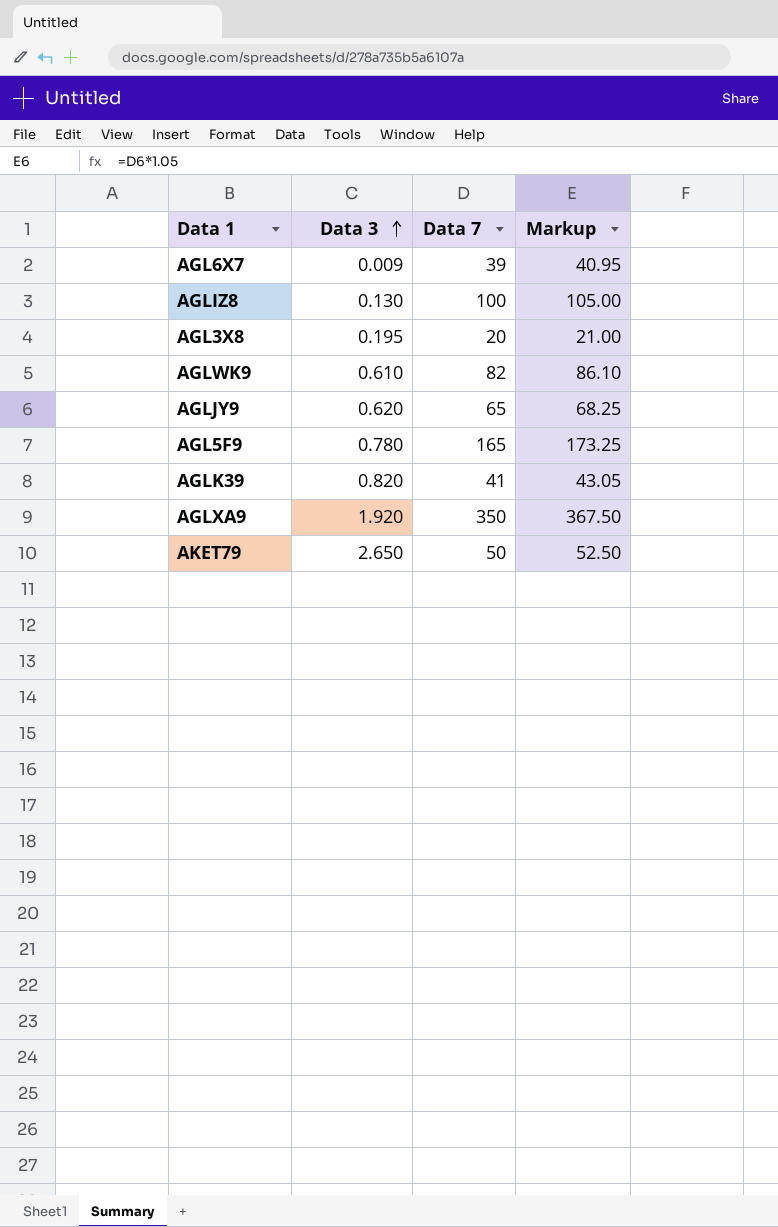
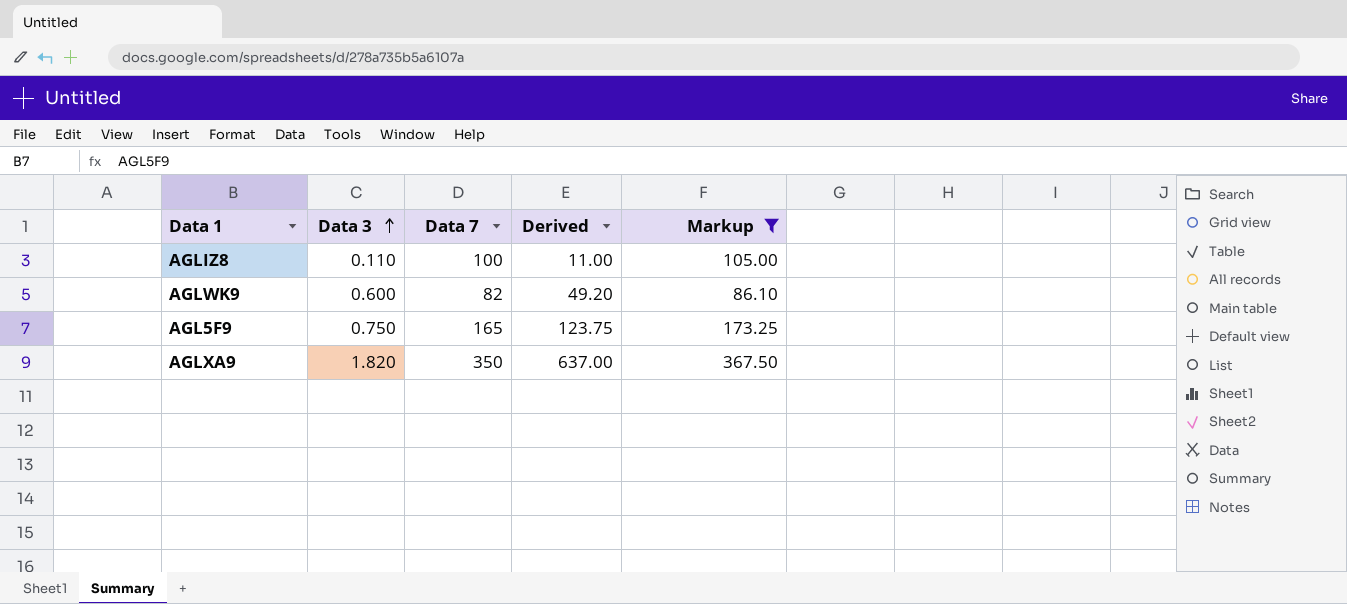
filter: none -> Markup >= 86.10
column Derived | formula: none -> [Data 3] * [Data 7]
AGLIZ8 | Data 3: 0.130 -> 0.110
AGLWK9 | Data 3: 0.610 -> 0.600
AGL5F9 | Data 3: 0.780 -> 0.750
AGLXA9 | Data 3: 1.920 -> 1.820

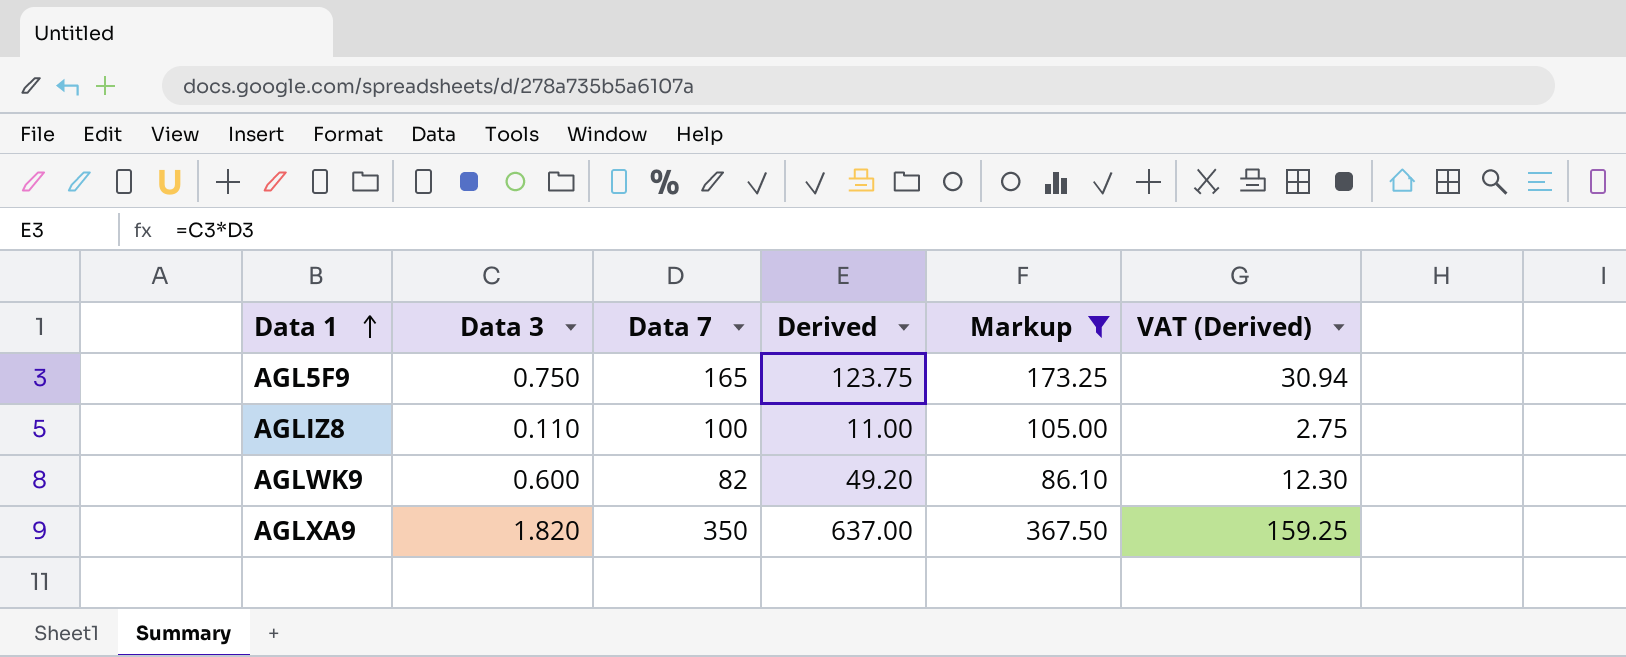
row order: Data 3 ascending -> Data 1 ascending
column VAT (Derived) | formula: none -> [Derived] * 0.25

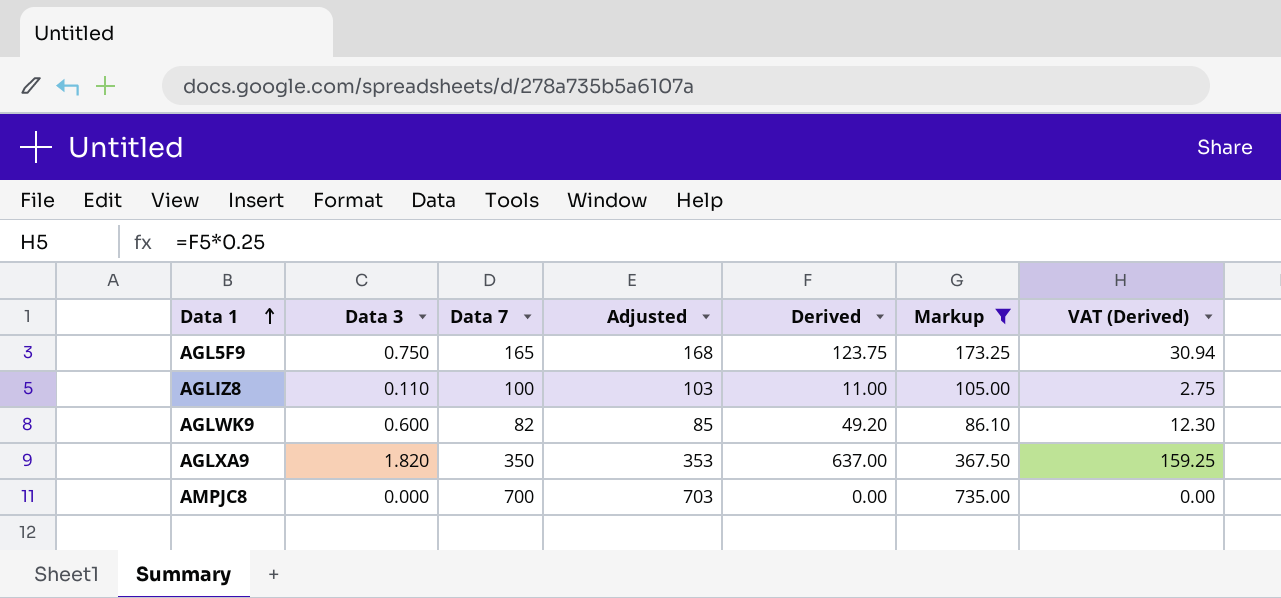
column Adjusted | formula: none -> [Data 7] + 3
row AMPJC8: none -> 0.000 | 700 | 703 | 0.00 | 735.00 | 0.00

